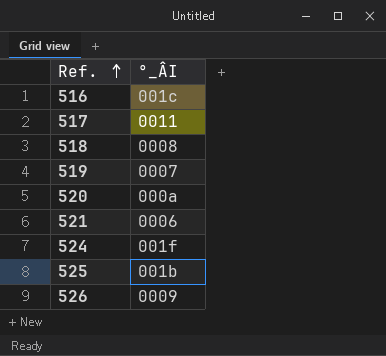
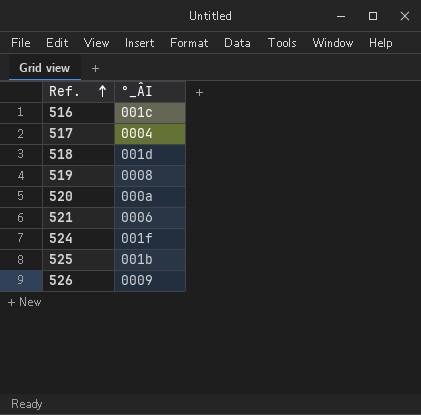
517 | °_ÂI: 0011 -> 0004
518 | °_ÂI: 0008 -> 001d
519 | °_ÂI: 0007 -> 0008

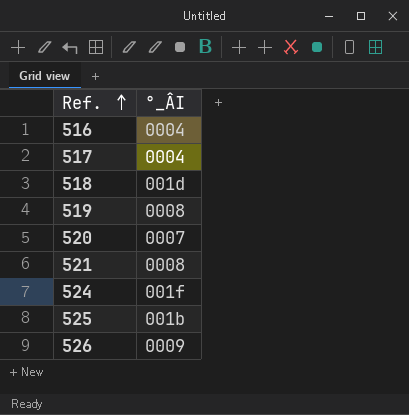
516 | °_ÂI: 001c -> 0004
520 | °_ÂI: 000a -> 0007
521 | °_ÂI: 0006 -> 0008

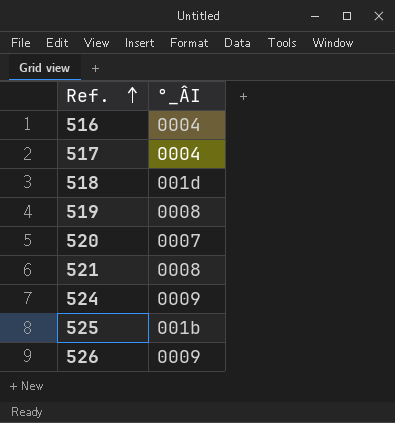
524 | °_ÂI: 001f -> 0009

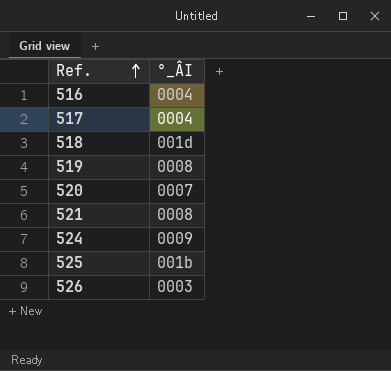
526 | °_ÂI: 0009 -> 0003

